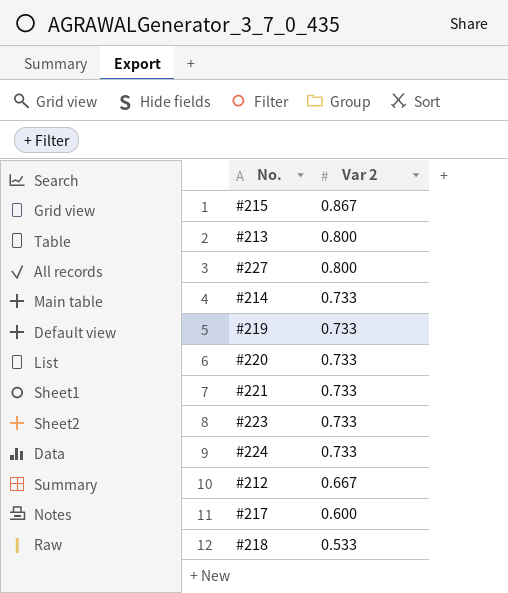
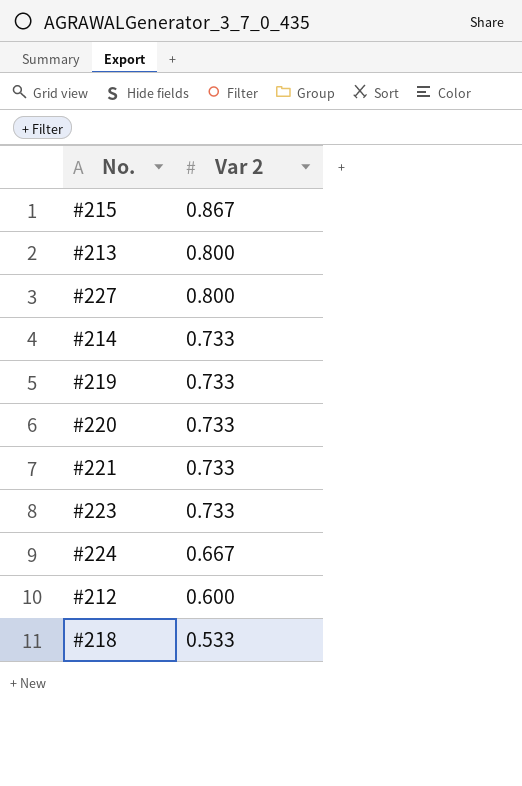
row #217: 0.600 -> none
#224 | Var 2: 0.733 -> 0.667
#212 | Var 2: 0.667 -> 0.600

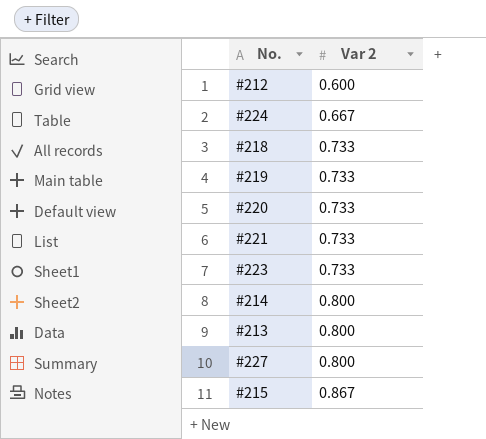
row order: Var 2 descending -> Var 2 ascending
#218 | Var 2: 0.533 -> 0.733
#214 | Var 2: 0.733 -> 0.800

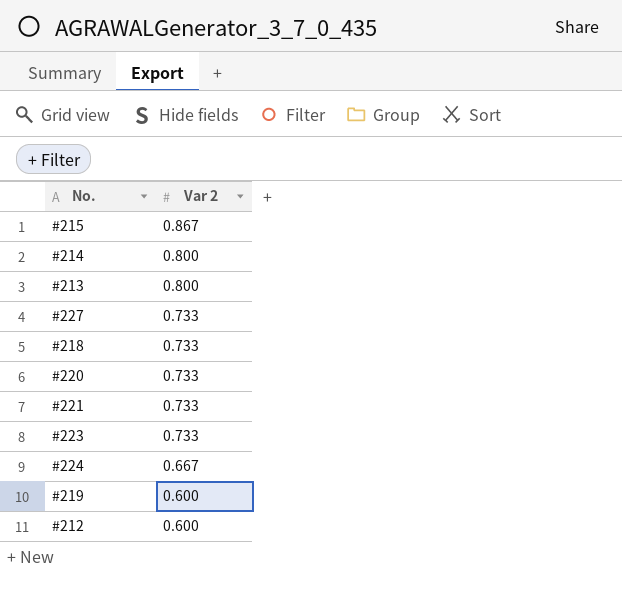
row order: Var 2 ascending -> Var 2 descending
#227 | Var 2: 0.800 -> 0.733
#219 | Var 2: 0.733 -> 0.600

